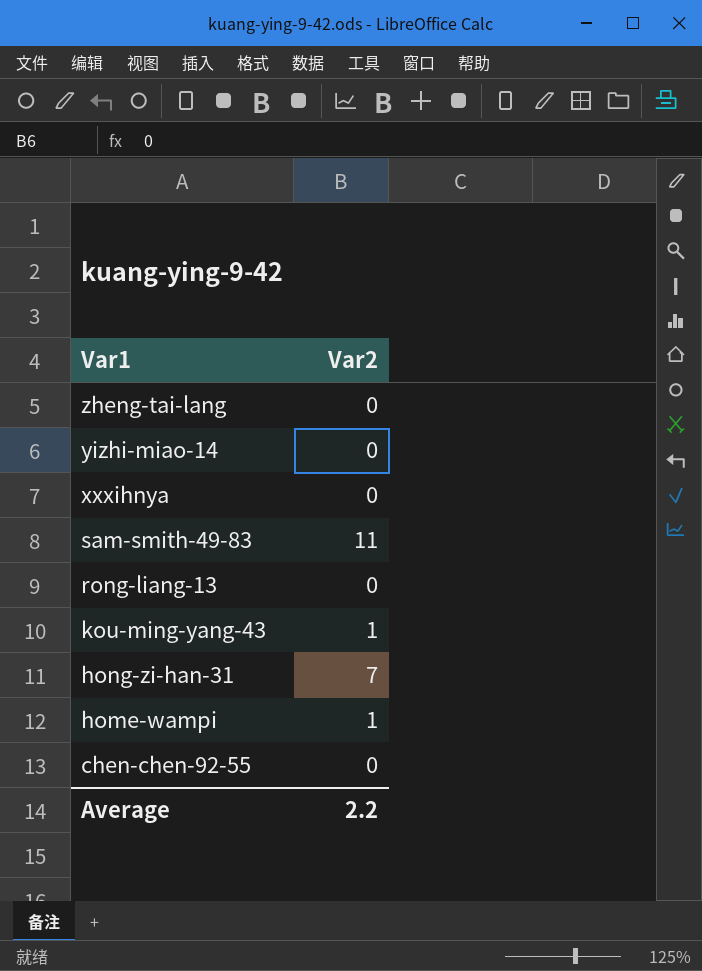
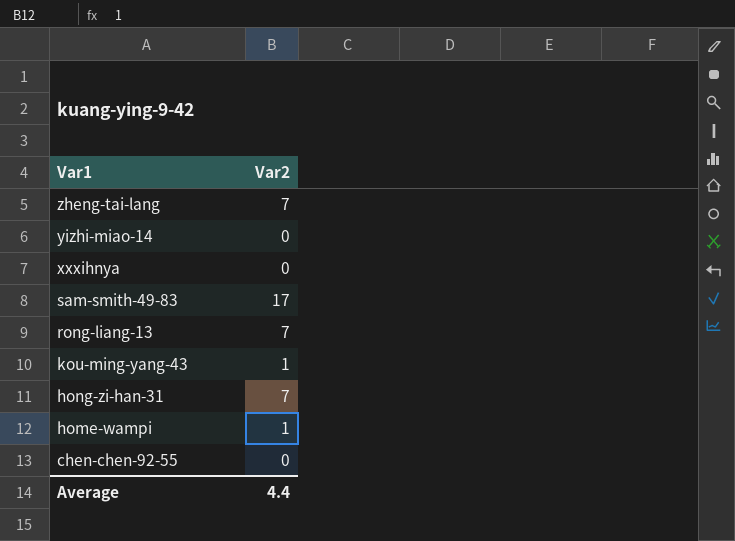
zheng-tai-lang | Var2: 0 -> 7
sam-smith-49-83 | Var2: 11 -> 17
rong-liang-13 | Var2: 0 -> 7
Average | Var2: 2.2 -> 4.4

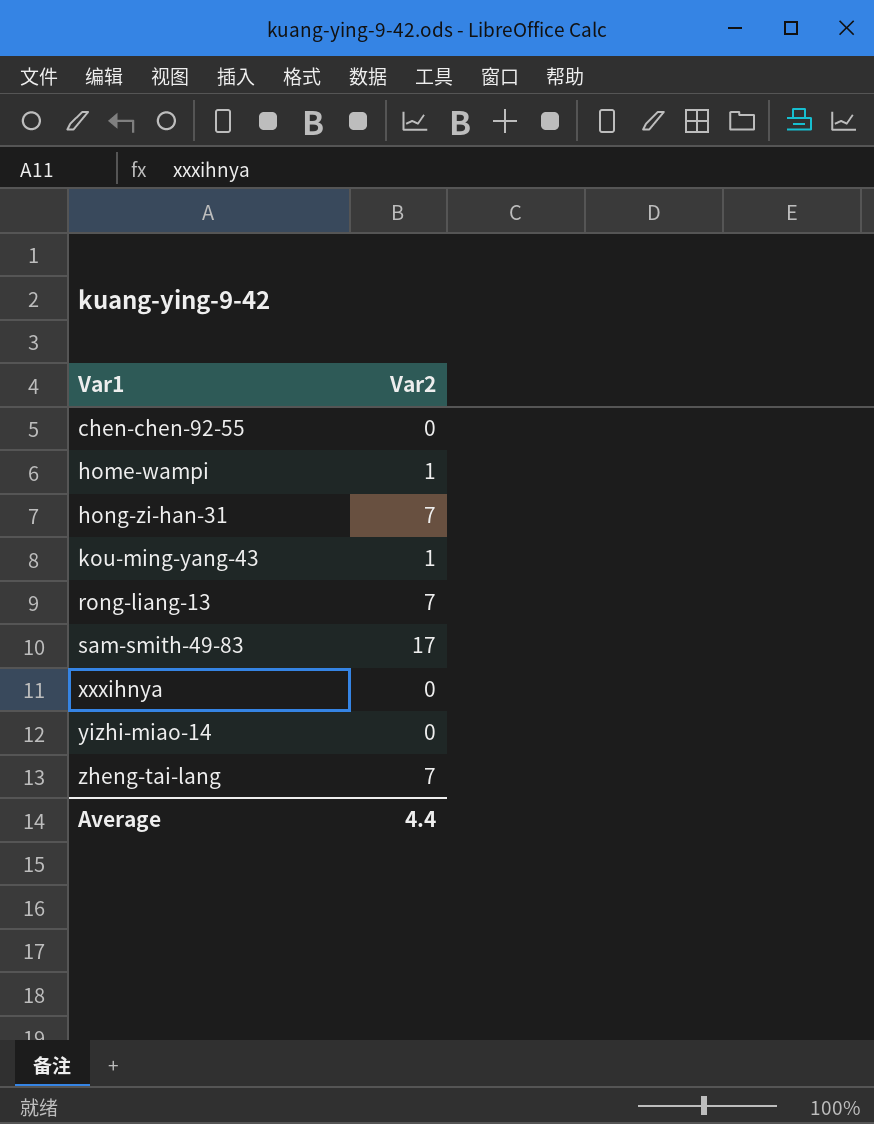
row order: Var1 descending -> Var1 ascending

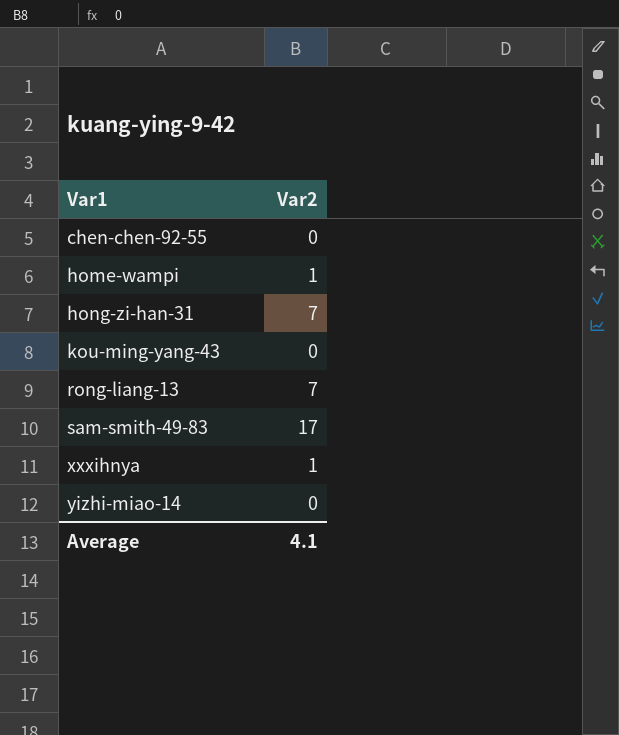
row zheng-tai-lang: 7 -> none
kou-ming-yang-43 | Var2: 1 -> 0
xxxihnya | Var2: 0 -> 1
Average | Var2: 4.4 -> 4.1

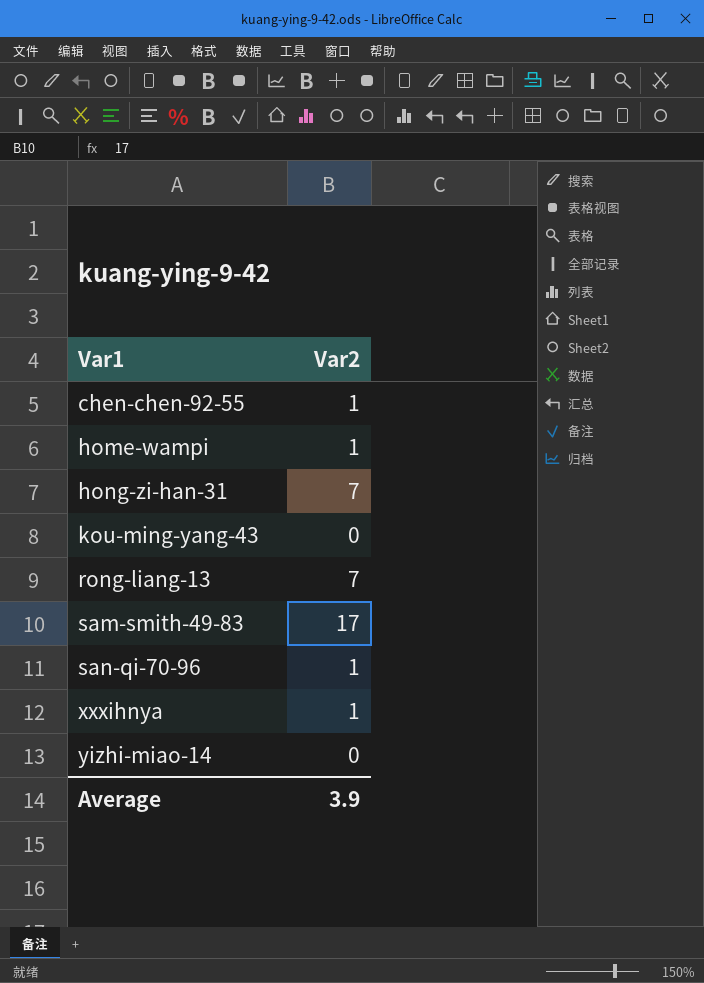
chen-chen-92-55 | Var2: 0 -> 1
row san-qi-70-96: none -> 1
Average | Var2: 4.1 -> 3.9

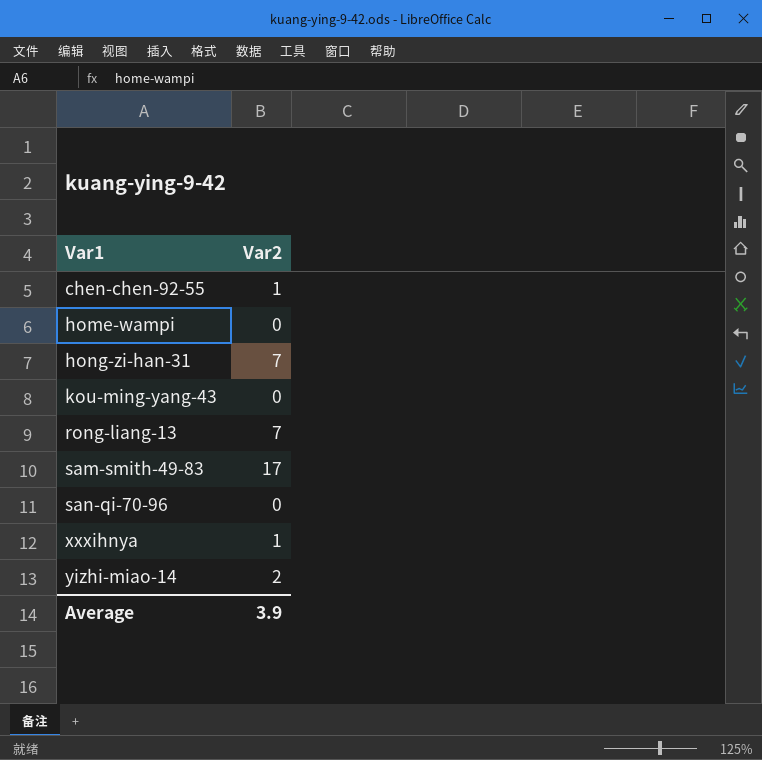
home-wampi | Var2: 1 -> 0
san-qi-70-96 | Var2: 1 -> 0
yizhi-miao-14 | Var2: 0 -> 2

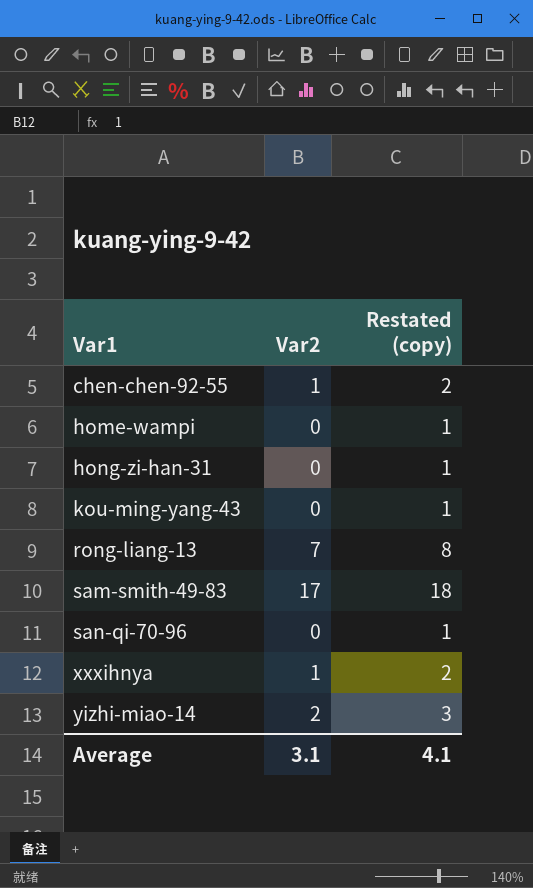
column Restated (copy) | formula: none -> [Var2] + 1
hong-zi-han-31 | Var2: 7 -> 0
Average | Var2: 3.9 -> 3.1

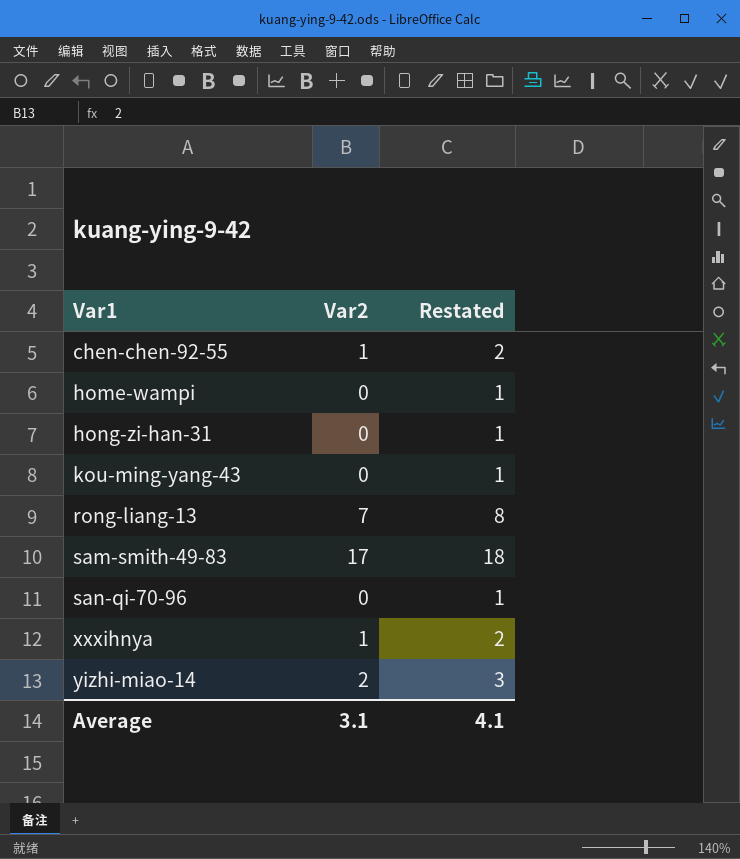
column name: Restated (copy) -> Restated

